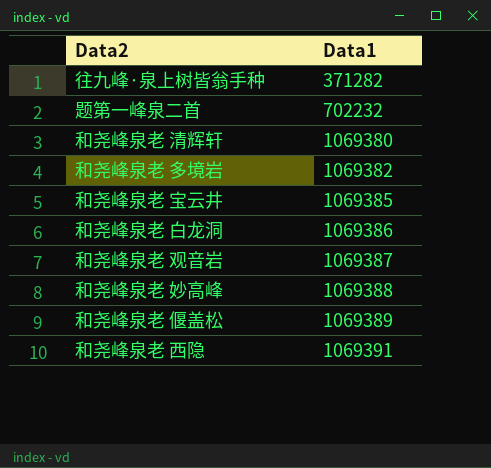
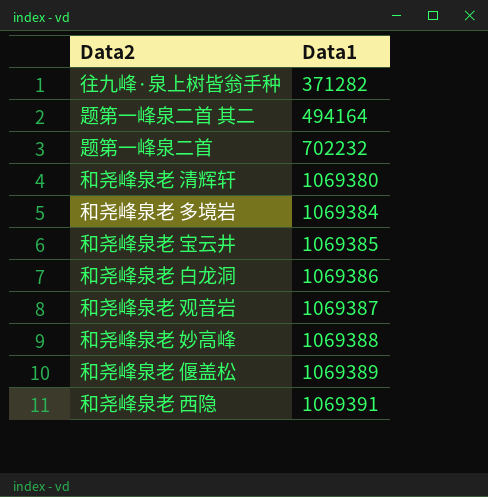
row 题第一峰泉二首 其二: none -> 494164
和尧峰泉老 多境岩 | Data1: 1069382 -> 1069384

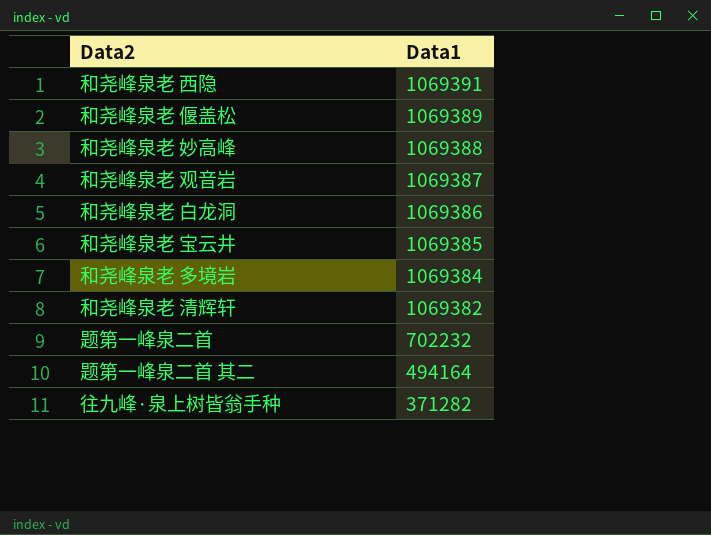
row order: Data1 ascending -> Data1 descending
和尧峰泉老 清辉轩 | Data1: 1069380 -> 1069382

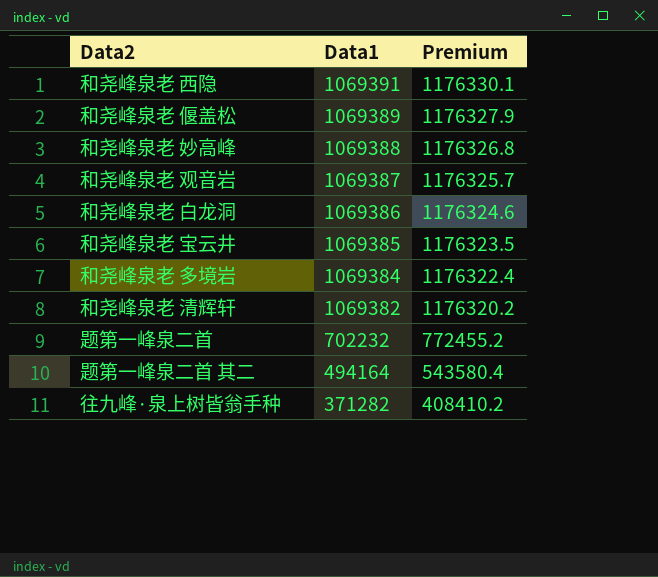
column Premium | formula: none -> [Data1] * 1.1

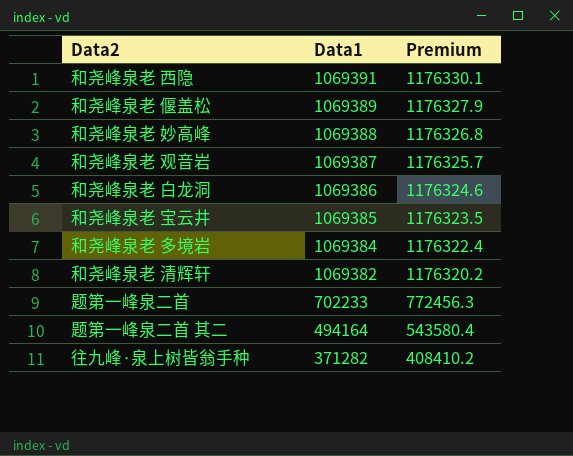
题第一峰泉二首 | Data1: 702232 -> 702233
题第一峰泉二首 | Premium: 772455.2 -> 772456.3

